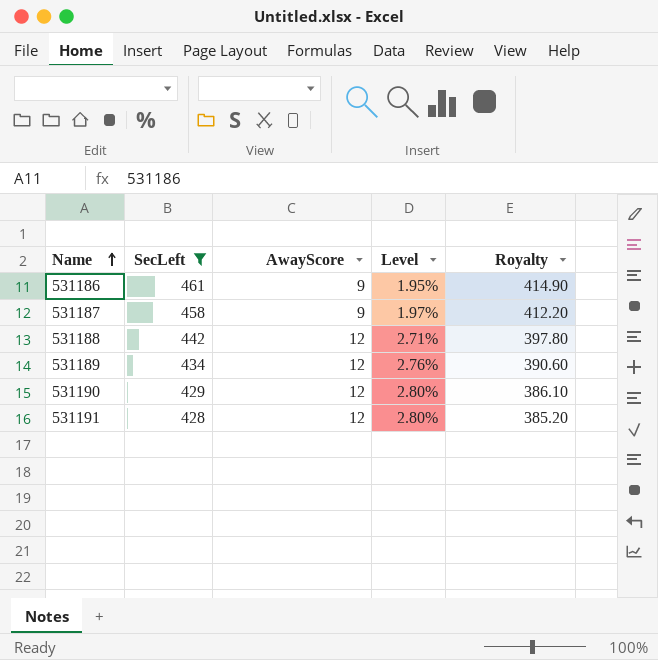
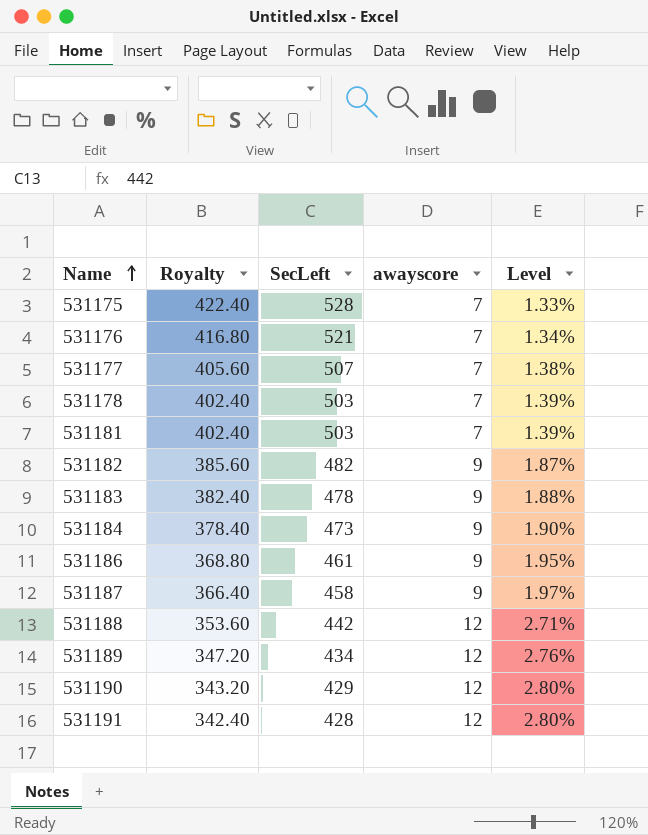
filter: SecLeft <= 461 -> none
column Royalty | formula: [SecLeft] * 0.9 -> [SecLeft] * 0.8
column Royalty | position: 5 -> 2
column name: AwayScore -> awayscore

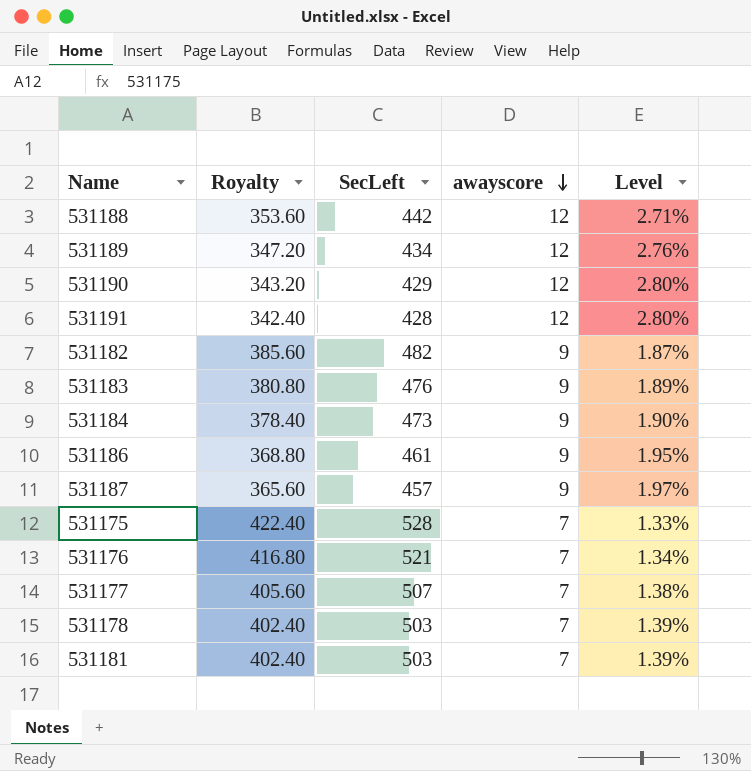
row order: Name ascending -> awayscore descending
531183 | Royalty: 382.40 -> 380.80
531183 | SecLeft: 478 -> 476
531183 | Level: 1.88% -> 1.89%
531187 | Royalty: 366.40 -> 365.60
531187 | SecLeft: 458 -> 457

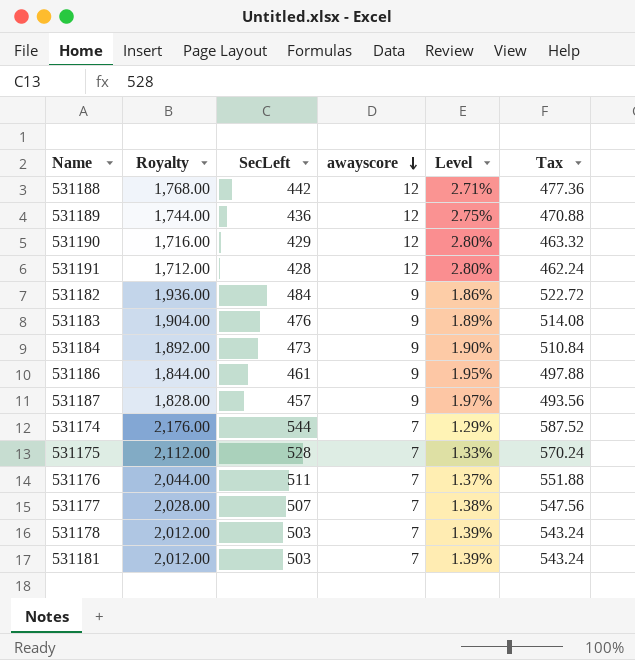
column Royalty | formula: [SecLeft] * 0.8 -> [SecLeft] * 4
column Tax | formula: none -> [SecLeft] * 1.08
531189 | SecLeft: 434 -> 436
531189 | Level: 2.76% -> 2.75%
531182 | SecLeft: 482 -> 484
531182 | Level: 1.87% -> 1.86%
row 531174: none -> 2,176.00 | 544 | 7 | 1.29% | 587.52
531176 | SecLeft: 521 -> 511
531176 | Level: 1.34% -> 1.37%

